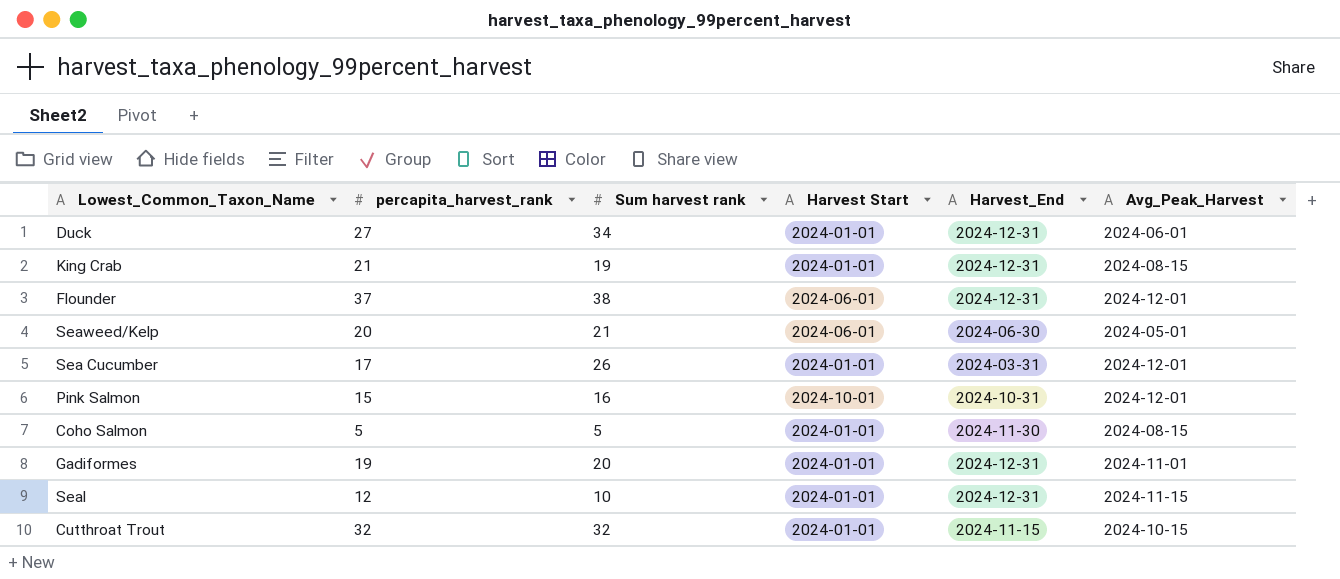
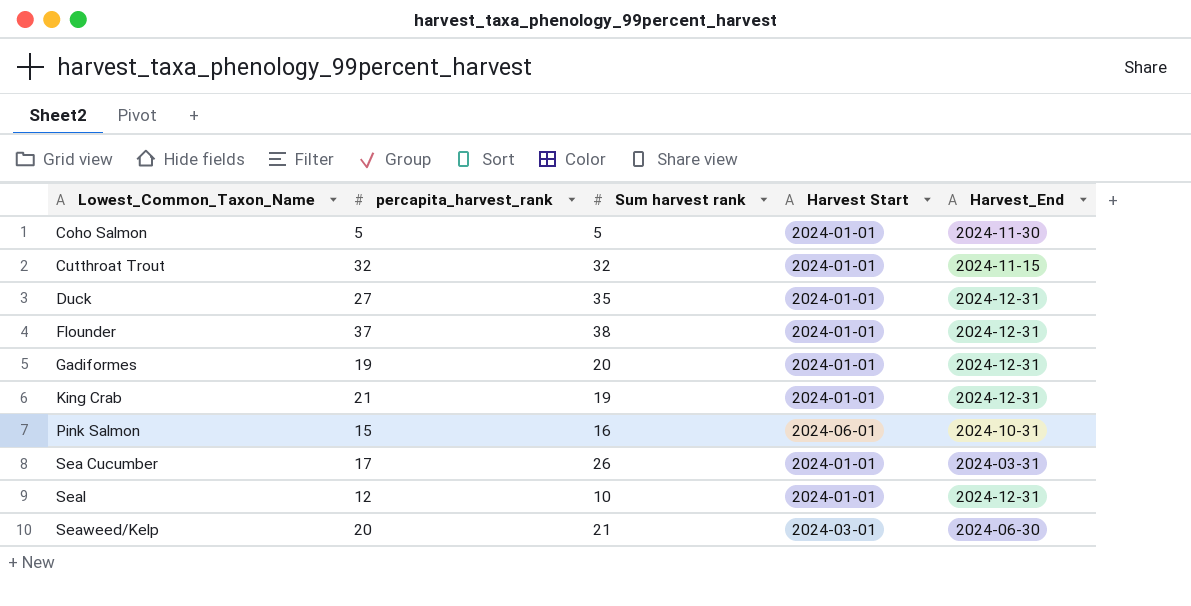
row order: none -> Lowest_Common_Taxon_Name ascending
column Avg_Peak_Harvest | position: 6 -> none
Duck | Sum harvest rank: 34 -> 35
Flounder | Harvest Start: 2024-06-01 -> 2024-01-01
Pink Salmon | Harvest Start: 2024-10-01 -> 2024-06-01
Seaweed/Kelp | Harvest Start: 2024-06-01 -> 2024-03-01

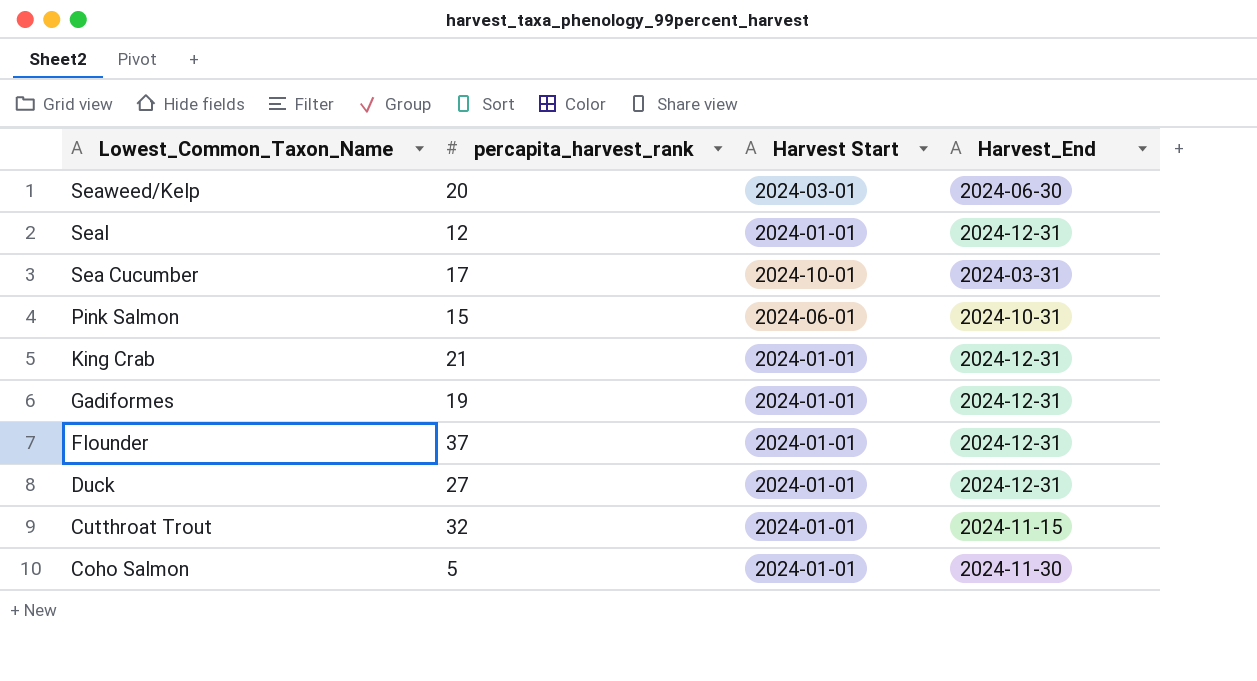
row order: Lowest_Common_Taxon_Name ascending -> Lowest_Common_Taxon_Name descending
column Sum harvest rank | position: 3 -> none
Sea Cucumber | Harvest Start: 2024-01-01 -> 2024-10-01

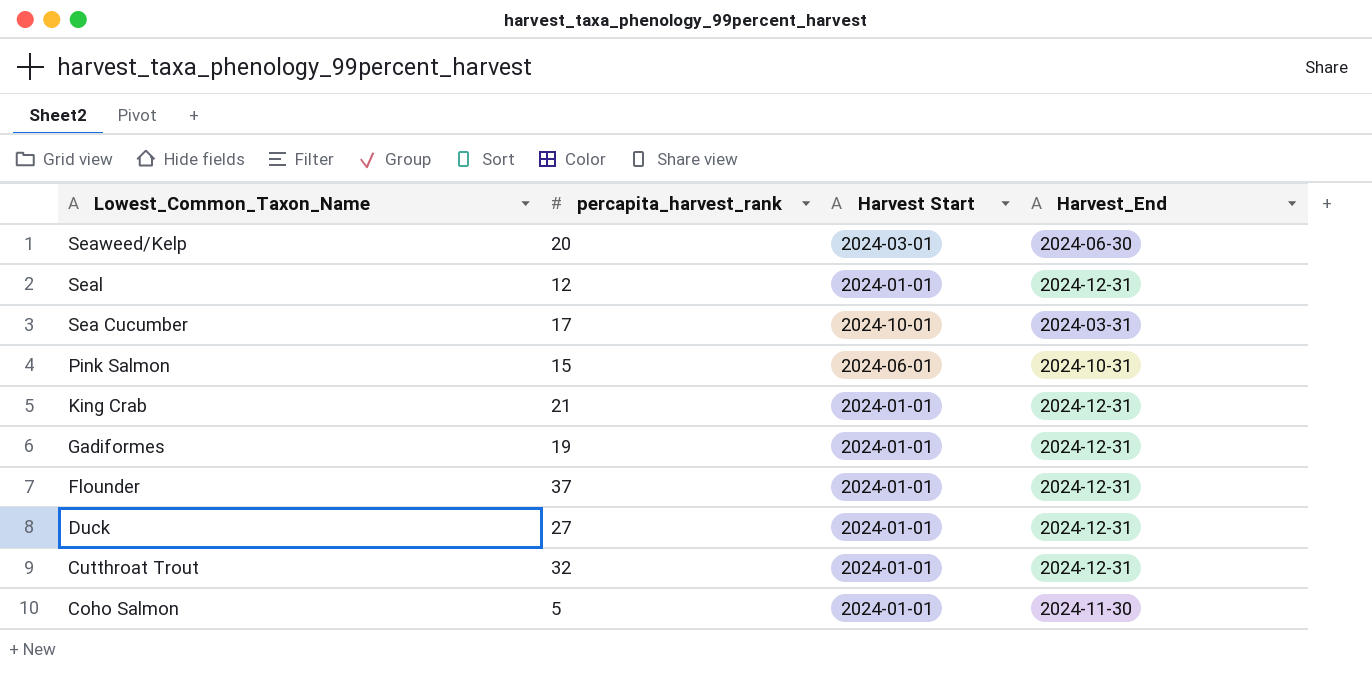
Cutthroat Trout | Harvest_End: 2024-11-15 -> 2024-12-31

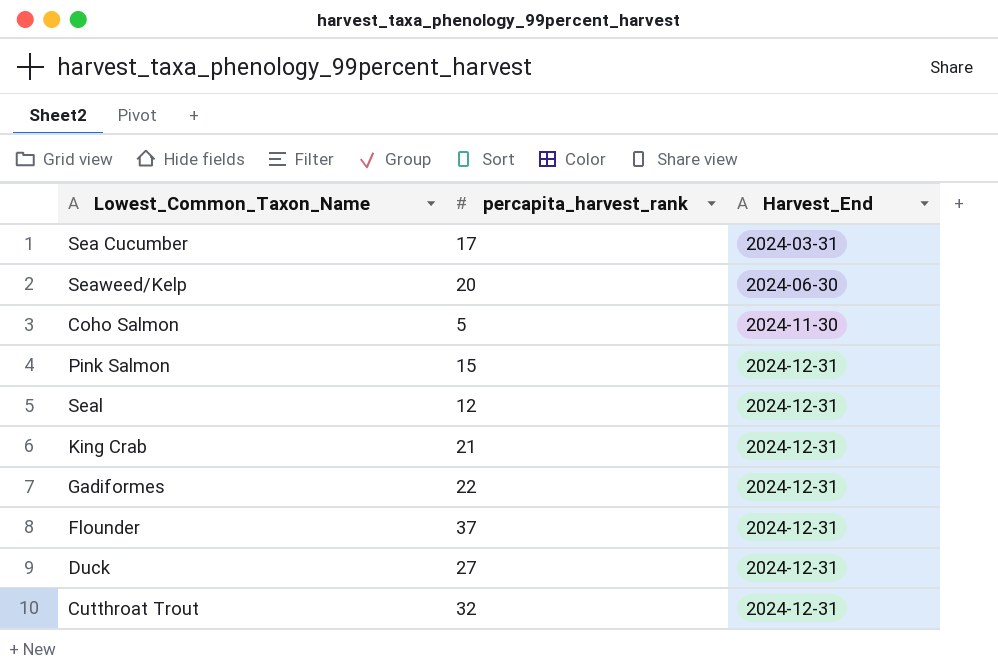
row order: Lowest_Common_Taxon_Name descending -> Harvest_End ascending
column Harvest Start | position: 3 -> none
Pink Salmon | Harvest_End: 2024-10-31 -> 2024-12-31
Gadiformes | percapita_harvest_rank: 19 -> 22

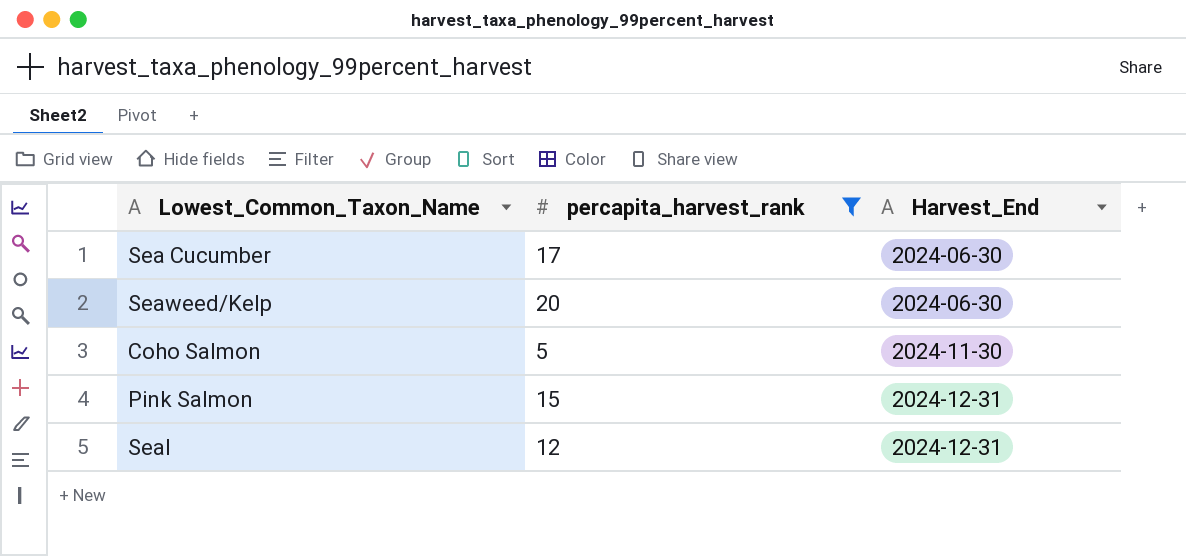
filter: none -> percapita_harvest_rank <= 20
Sea Cucumber | Harvest_End: 2024-03-31 -> 2024-06-30

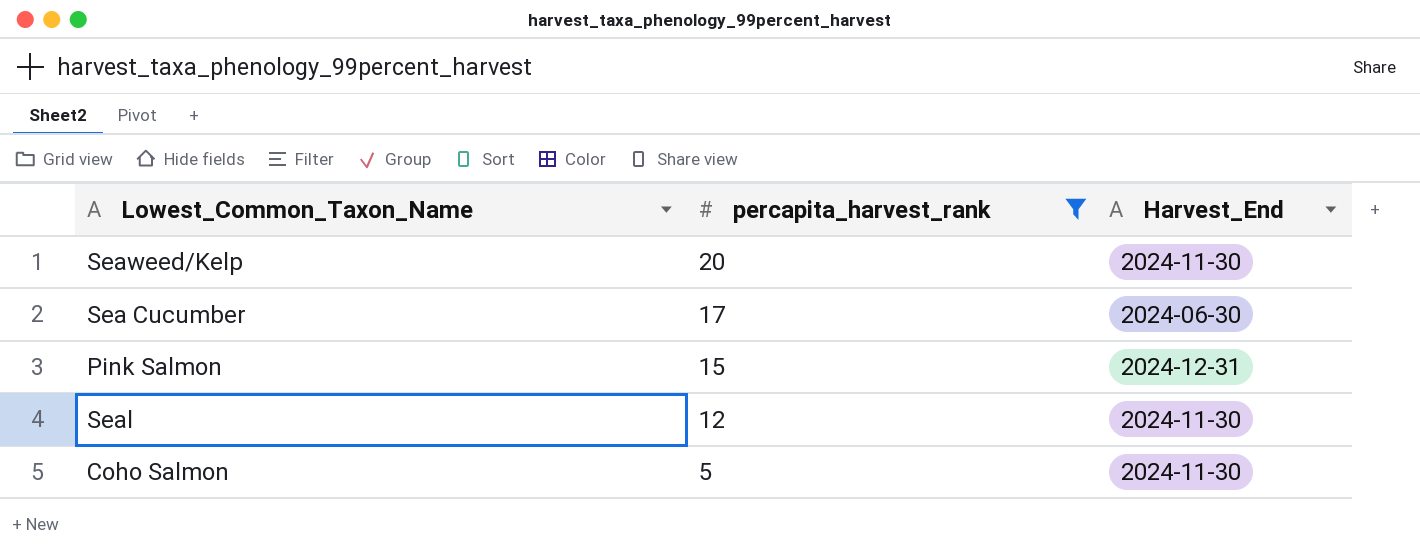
row order: Harvest_End ascending -> percapita_harvest_rank descending
Seaweed/Kelp | Harvest_End: 2024-06-30 -> 2024-11-30
Seal | Harvest_End: 2024-12-31 -> 2024-11-30

